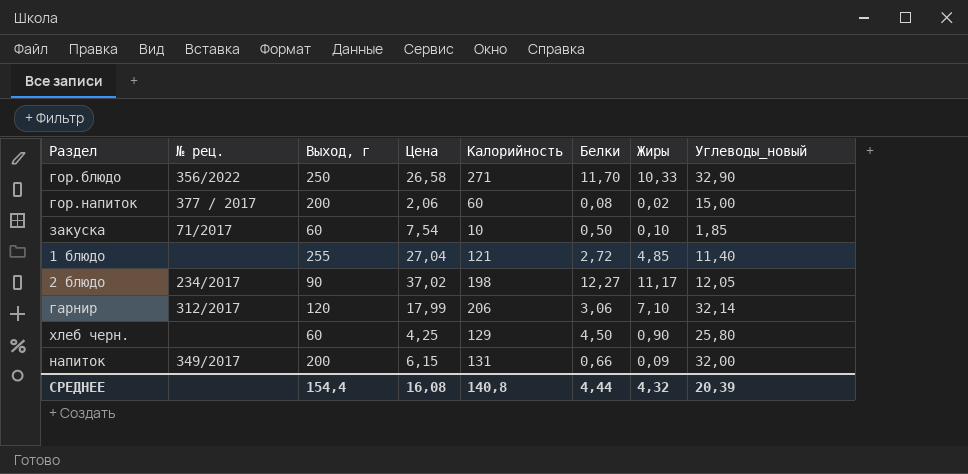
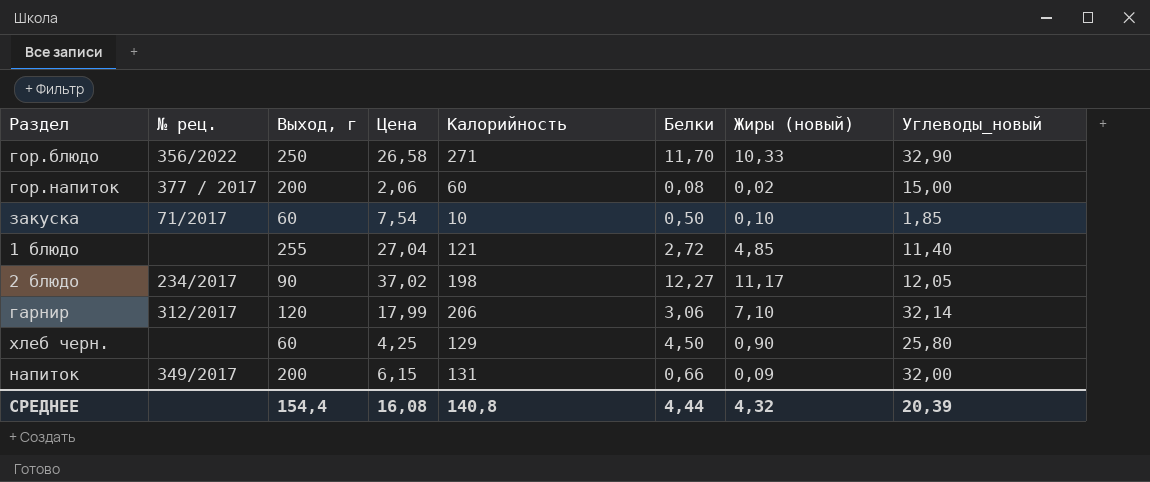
column name: Жиры -> Жиры (новый)

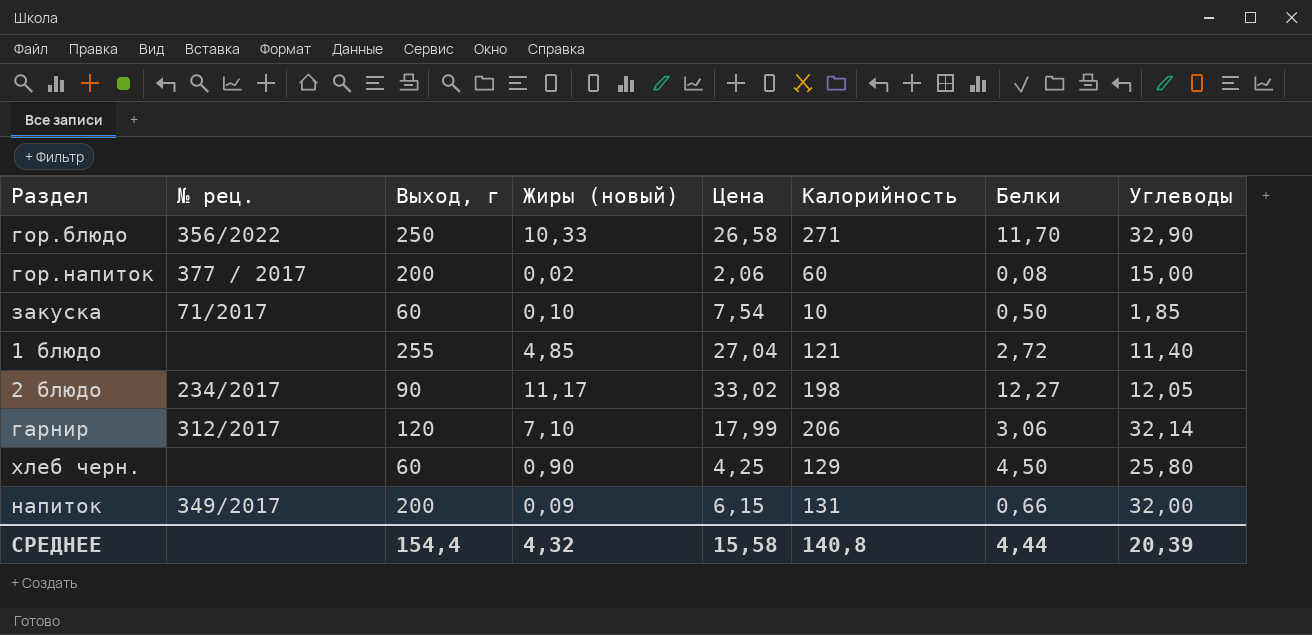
column Жиры (новый) | position: 7 -> 4
column name: Углеводы_новый -> Углеводы
2 блюдо | Цена: 37,02 -> 33,02
СРЕДНЕЕ | Цена: 16,08 -> 15,58

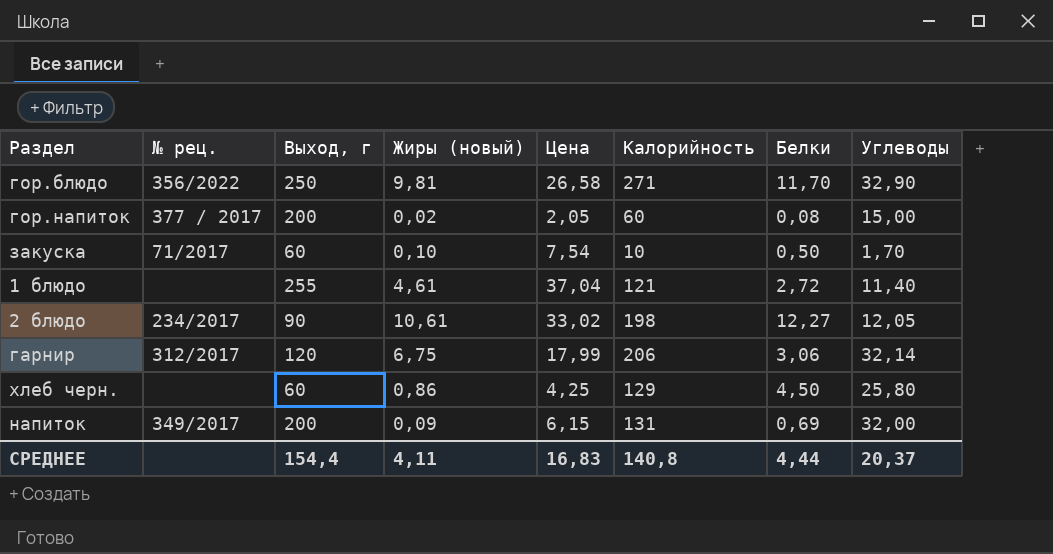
гор.блюдо | Жиры (новый): 10,33 -> 9,81
гор.напиток | Цена: 2,06 -> 2,05
закуска | Углеводы: 1,85 -> 1,70
1 блюдо | Жиры (новый): 4,85 -> 4,61
1 блюдо | Цена: 27,04 -> 37,04
2 блюдо | Жиры (новый): 11,17 -> 10,61
гарнир | Жиры (новый): 7,10 -> 6,75
хлеб черн. | Жиры (новый): 0,90 -> 0,86
напиток | Белки: 0,66 -> 0,69
СРЕДНЕЕ | Жиры (новый): 4,32 -> 4,11
СРЕДНЕЕ | Цена: 15,58 -> 16,83
СРЕДНЕЕ | Углеводы: 20,39 -> 20,37

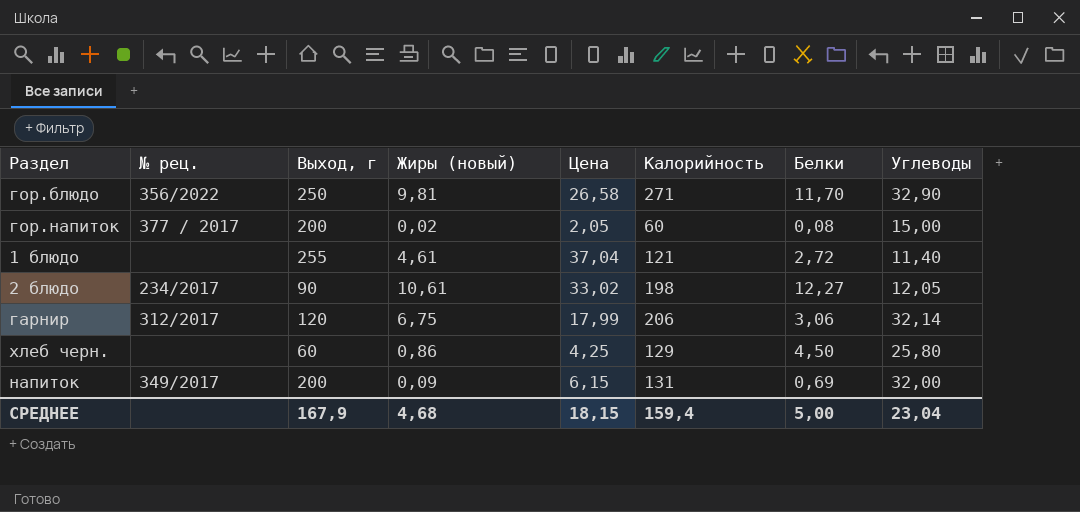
row закуска: 71/2017 | 60 | 0,10 | 7,54 | 10 | 0,50 | 1,70 -> none
СРЕДНЕЕ | Выход, г: 154,4 -> 167,9
СРЕДНЕЕ | Жиры (новый): 4,11 -> 4,68
СРЕДНЕЕ | Цена: 16,83 -> 18,15
СРЕДНЕЕ | Калорийность: 140,8 -> 159,4
СРЕДНЕЕ | Белки: 4,44 -> 5,00
СРЕДНЕЕ | Углеводы: 20,37 -> 23,04

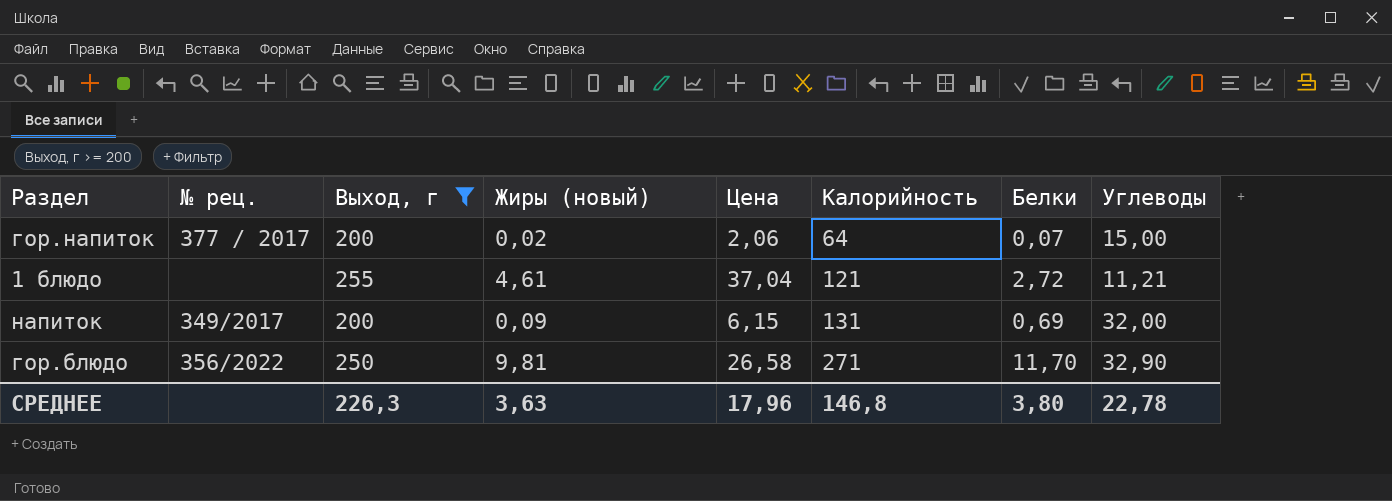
filter: none -> Выход, г >= 200
row order: none -> Калорийность ascending
гор.напиток | Цена: 2,05 -> 2,06
гор.напиток | Калорийность: 60 -> 64
гор.напиток | Белки: 0,08 -> 0,07
1 блюдо | Углеводы: 11,40 -> 11,21
СРЕДНЕЕ | Выход, г: 167,9 -> 226,3
СРЕДНЕЕ | Жиры (новый): 4,68 -> 3,63
СРЕДНЕЕ | Цена: 18,15 -> 17,96
СРЕДНЕЕ | Калорийность: 159,4 -> 146,8
СРЕДНЕЕ | Белки: 5,00 -> 3,80
СРЕДНЕЕ | Углеводы: 23,04 -> 22,78

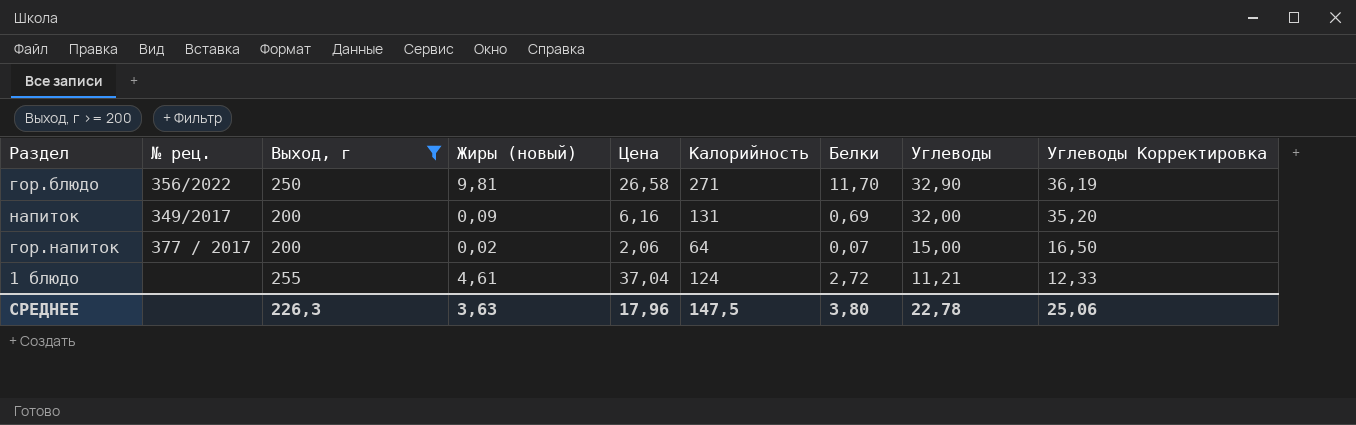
row order: Калорийность ascending -> Углеводы descending
column Углеводы Корректировка | formula: none -> [Углеводы] * 1,1
напиток | Цена: 6,15 -> 6,16
1 блюдо | Калорийность: 121 -> 124
СРЕДНЕЕ | Калорийность: 146,8 -> 147,5

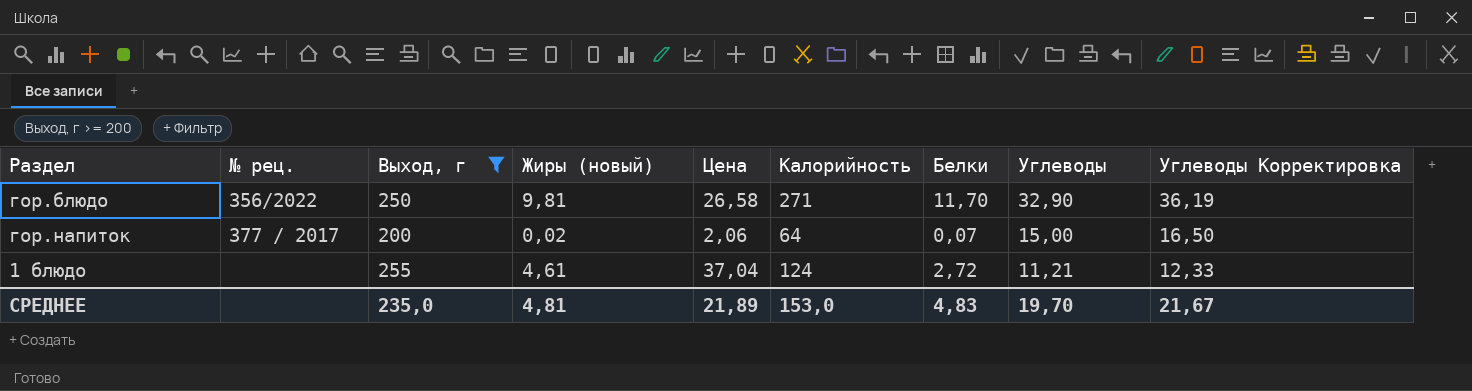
row напиток: 349/2017 | 200 | 0,09 | 6,16 | 131 | 0,69 | 32,00 | 35,20 -> none
СРЕДНЕЕ | Выход, г: 226,3 -> 235,0
СРЕДНЕЕ | Жиры (новый): 3,63 -> 4,81
СРЕДНЕЕ | Цена: 17,96 -> 21,89
СРЕДНЕЕ | Калорийность: 147,5 -> 153,0
СРЕДНЕЕ | Белки: 3,80 -> 4,83
СРЕДНЕЕ | Углеводы: 22,78 -> 19,70
СРЕДНЕЕ | Углеводы Корректировка: 25,06 -> 21,67

